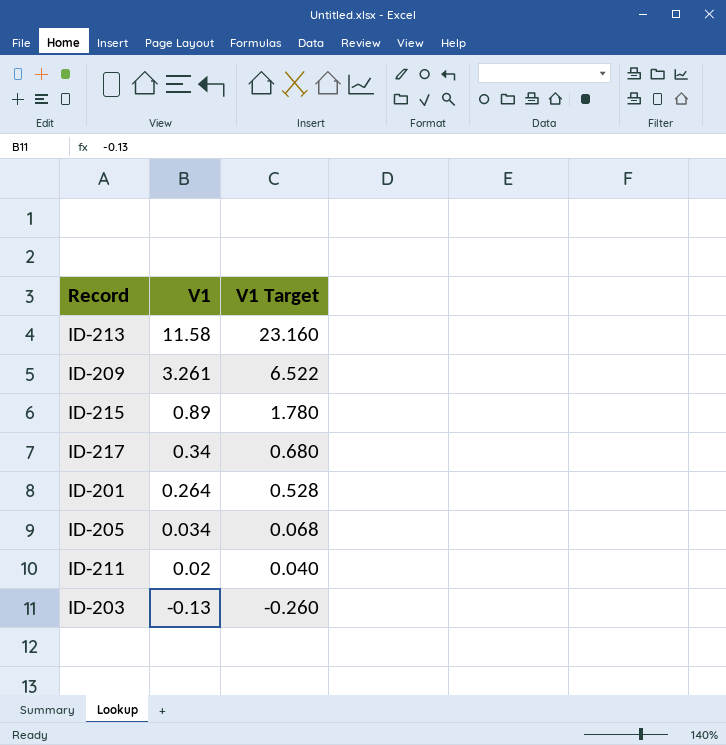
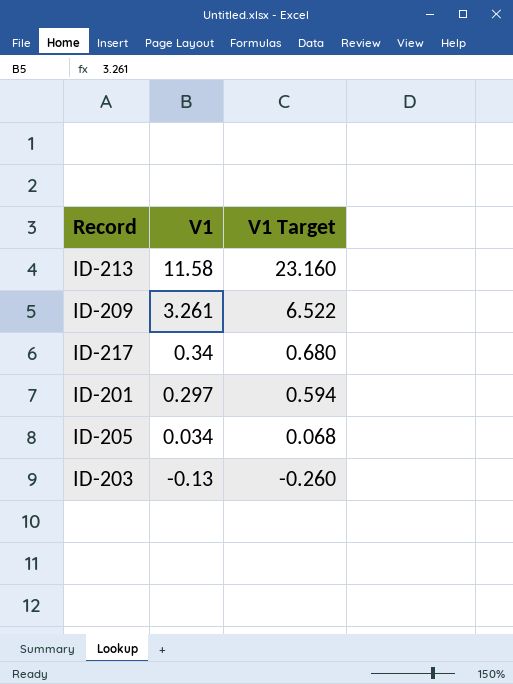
row ID-215: 0.89 | 1.780 -> none
row ID-211: 0.02 | 0.040 -> none
ID-201 | V1: 0.264 -> 0.297
ID-201 | V1 Target: 0.528 -> 0.594

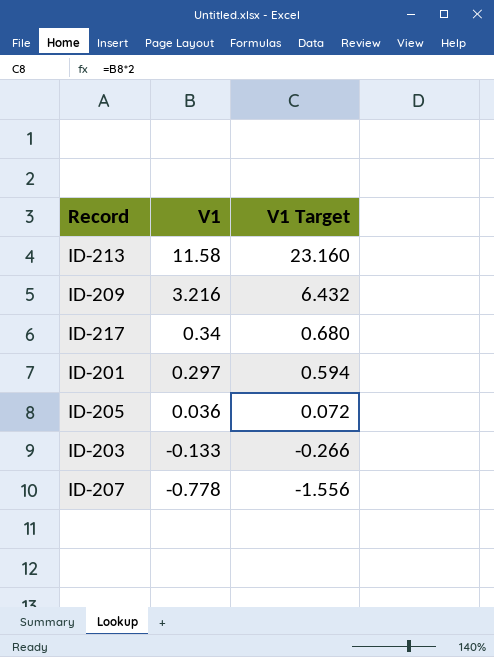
ID-209 | V1: 3.261 -> 3.216
ID-209 | V1 Target: 6.522 -> 6.432
ID-205 | V1: 0.034 -> 0.036
ID-205 | V1 Target: 0.068 -> 0.072
ID-203 | V1: -0.13 -> -0.133
ID-203 | V1 Target: -0.260 -> -0.266
row ID-207: none -> -0.778 | -1.556

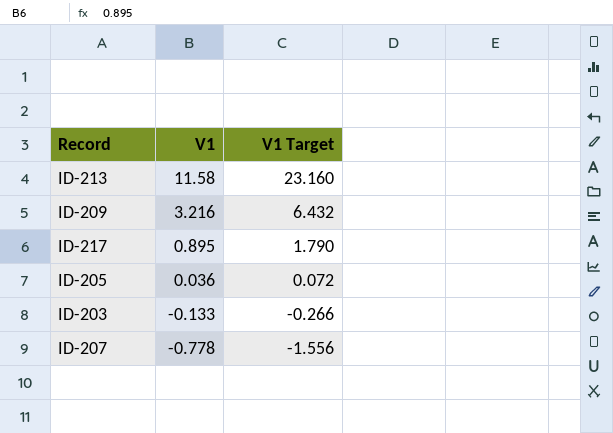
row ID-201: 0.297 | 0.594 -> none
ID-217 | V1: 0.34 -> 0.895
ID-217 | V1 Target: 0.680 -> 1.790

